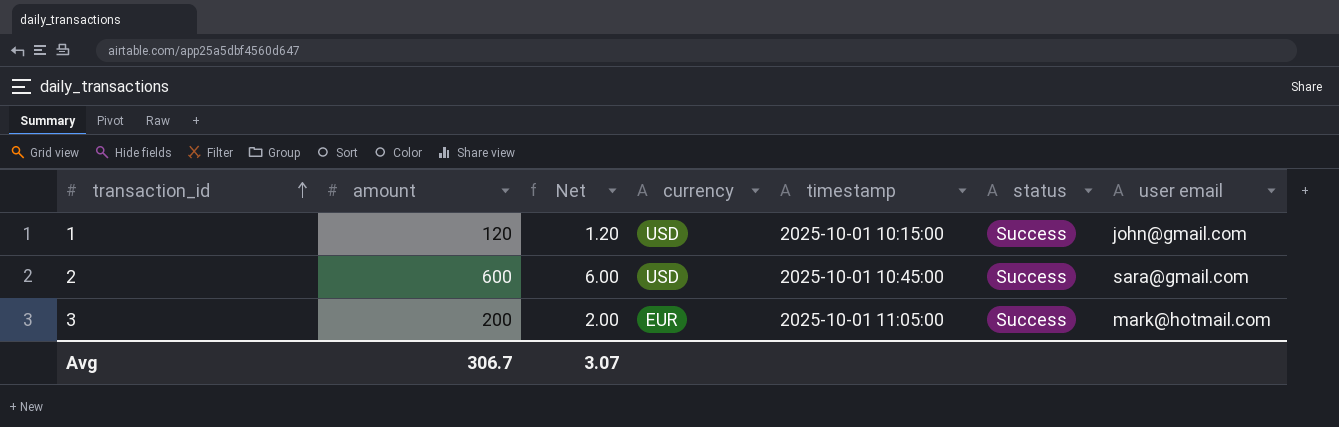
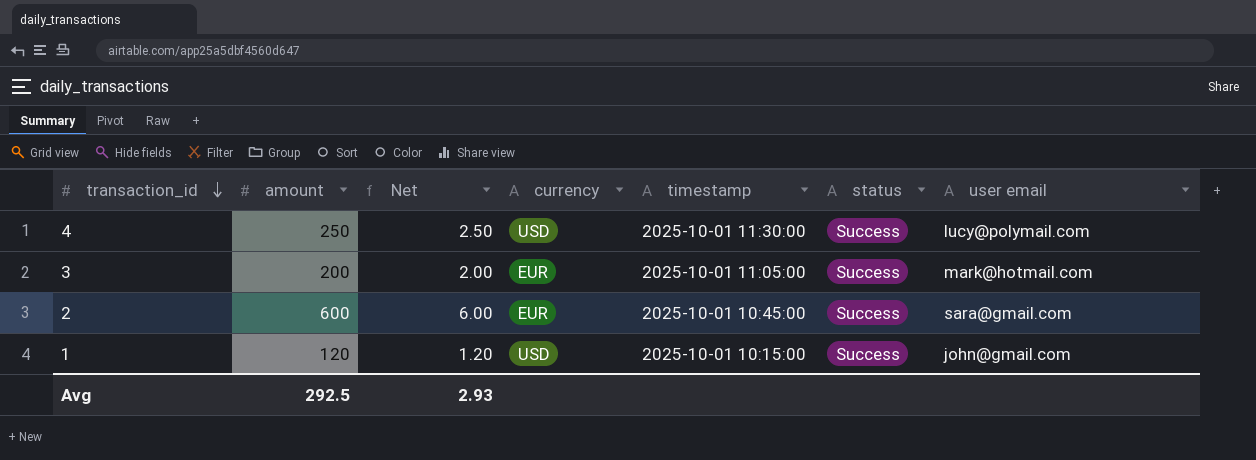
row order: transaction_id ascending -> transaction_id descending
row 4: none -> 250 | 2.50 | USD | 2025-10-01 11:30:00 | Success | lucy@polymail.com
2 | currency: USD -> EUR
Avg | amount: 306.7 -> 292.5
Avg | Net: 3.07 -> 2.93

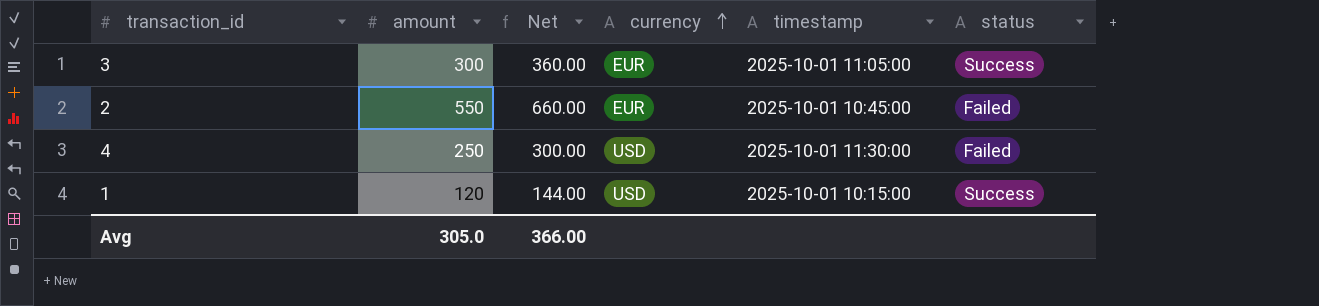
row order: transaction_id descending -> currency ascending
column user email | position: 7 -> none
column Net | formula: [amount] * 0.01 -> [amount] * 1.2
3 | amount: 200 -> 300
2 | amount: 600 -> 550
2 | status: Success -> Failed
4 | status: Success -> Failed
Avg | amount: 292.5 -> 305.0
Avg | Net: 2.93 -> 366.00

